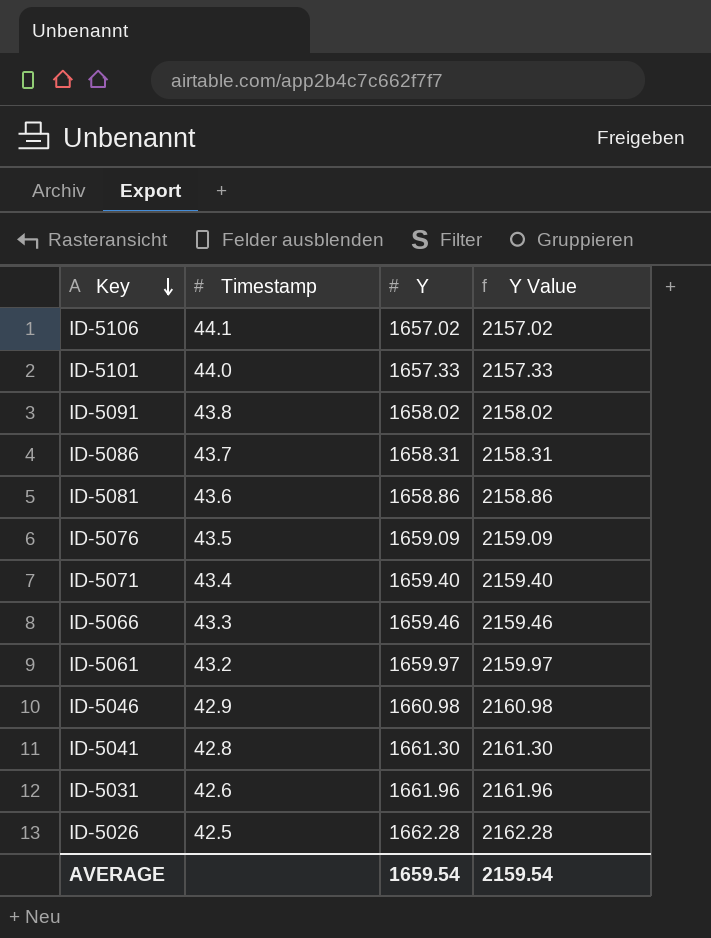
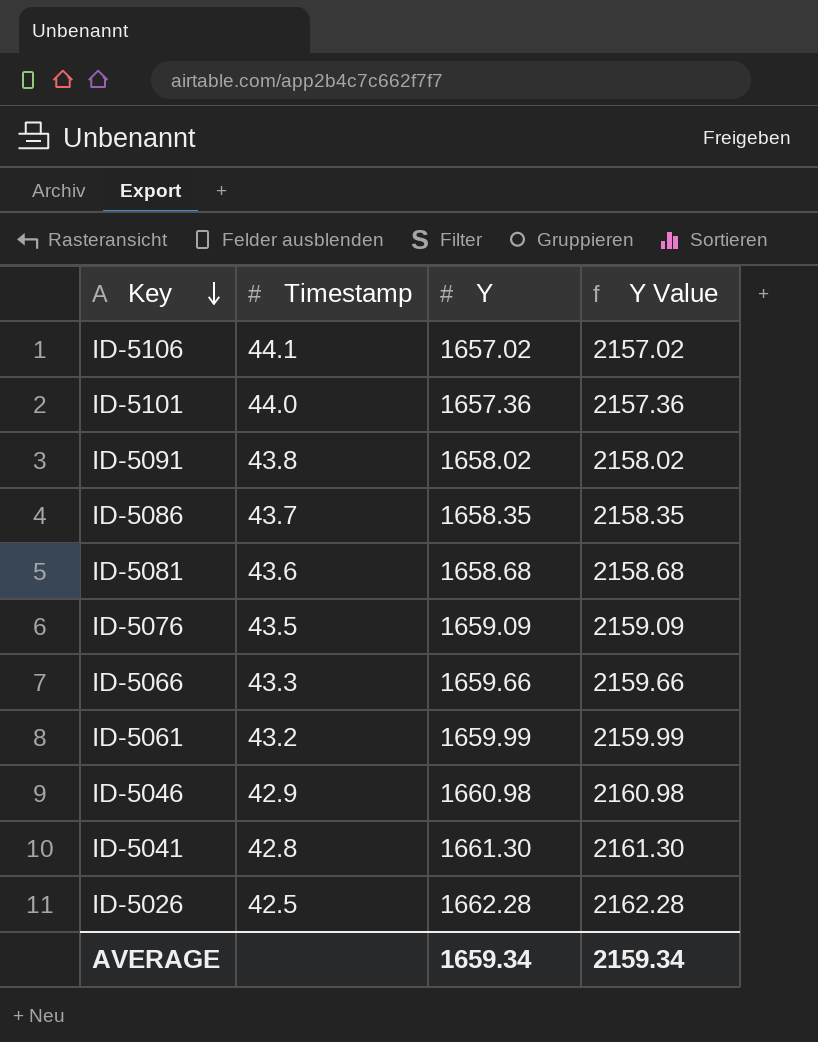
row ID-5071: 43.4 | 1659.40 | 2159.40 -> none
row ID-5031: 42.6 | 1661.96 | 2161.96 -> none
ID-5101 | Y: 1657.33 -> 1657.36
ID-5101 | Y Value: 2157.33 -> 2157.36
ID-5086 | Y: 1658.31 -> 1658.35
ID-5086 | Y Value: 2158.31 -> 2158.35
ID-5081 | Y: 1658.86 -> 1658.68
ID-5081 | Y Value: 2158.86 -> 2158.68
ID-5066 | Y: 1659.46 -> 1659.66
ID-5066 | Y Value: 2159.46 -> 2159.66
ID-5061 | Y: 1659.97 -> 1659.99
ID-5061 | Y Value: 2159.97 -> 2159.99
AVERAGE | Y: 1659.54 -> 1659.34
AVERAGE | Y Value: 2159.54 -> 2159.34

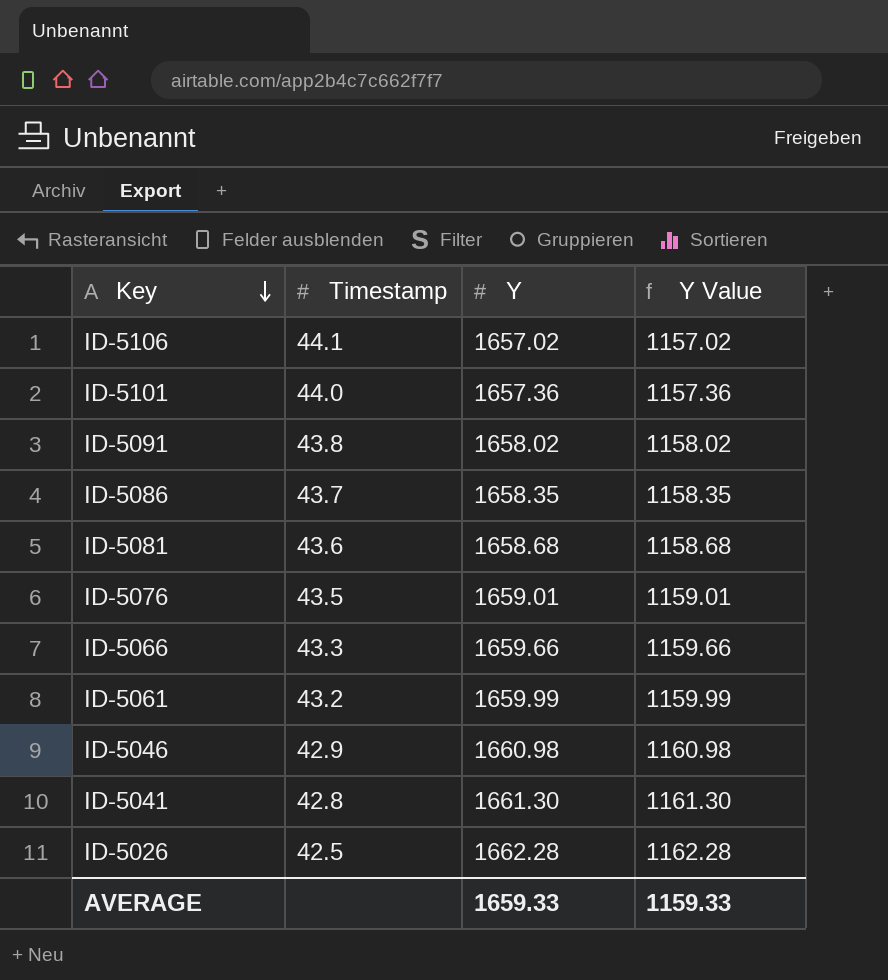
column Y Value | formula: [Y] + 500 -> [Y] - 500
ID-5076 | Y: 1659.09 -> 1659.01
AVERAGE | Y: 1659.34 -> 1659.33
AVERAGE | Y Value: 2159.34 -> 1159.33

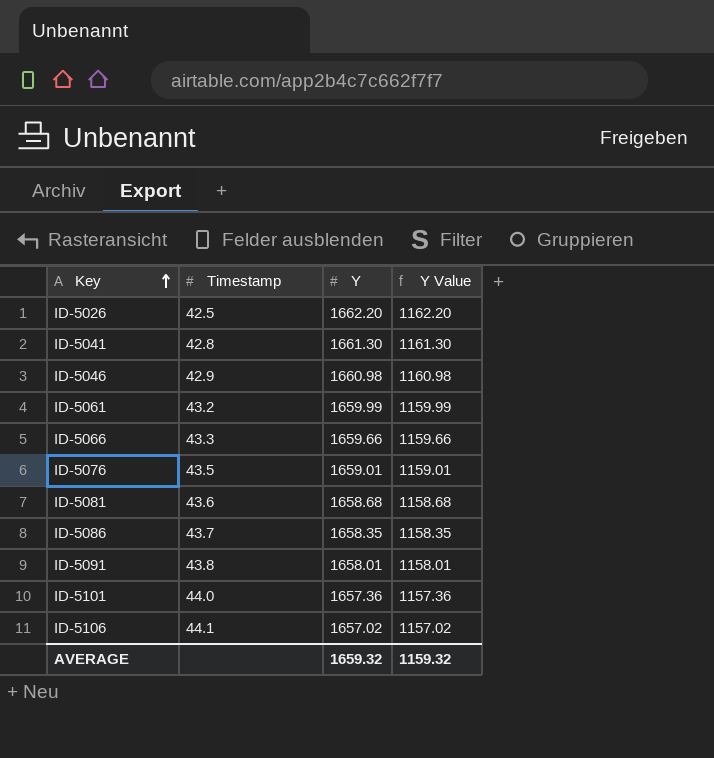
row order: Key descending -> Key ascending
ID-5026 | Y: 1662.28 -> 1662.20
ID-5026 | Y Value: 1162.28 -> 1162.20
ID-5091 | Y: 1658.02 -> 1658.01
ID-5091 | Y Value: 1158.02 -> 1158.01
AVERAGE | Y: 1659.33 -> 1659.32
AVERAGE | Y Value: 1159.33 -> 1159.32

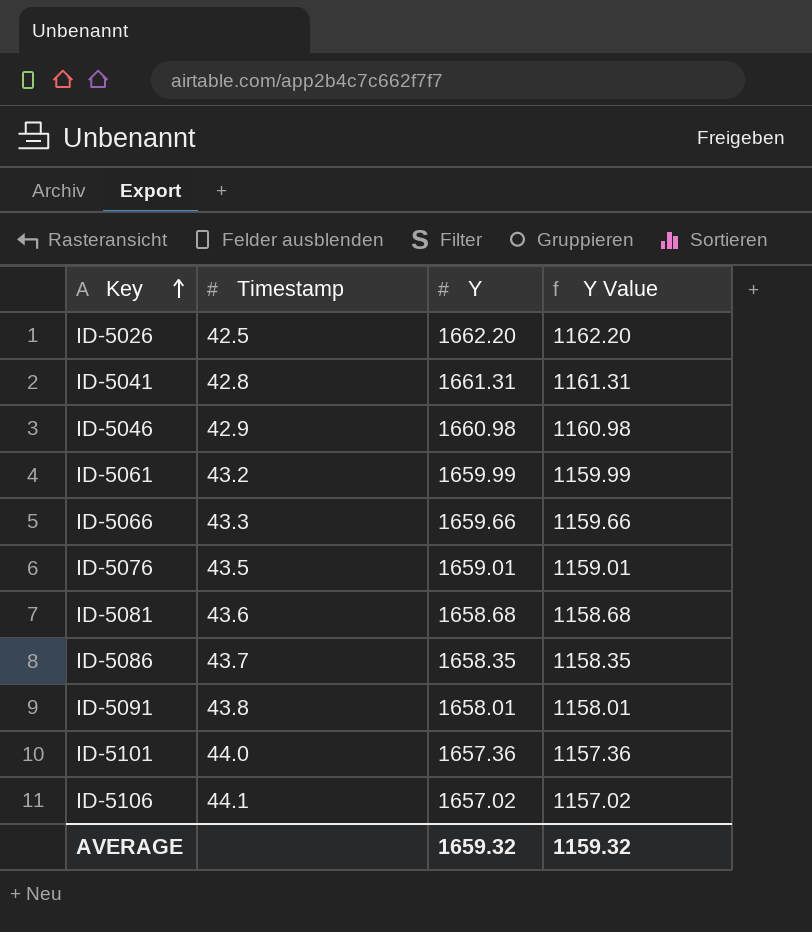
ID-5041 | Y: 1661.30 -> 1661.31
ID-5041 | Y Value: 1161.30 -> 1161.31

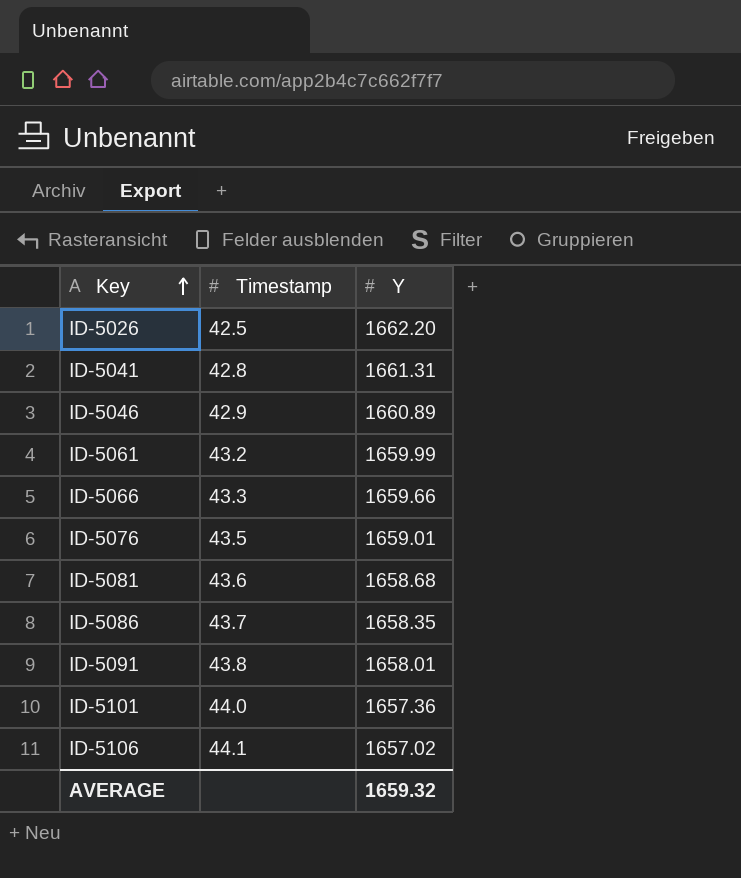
column Y Value | formula: [Y] - 500 -> none
ID-5046 | Y: 1660.98 -> 1660.89

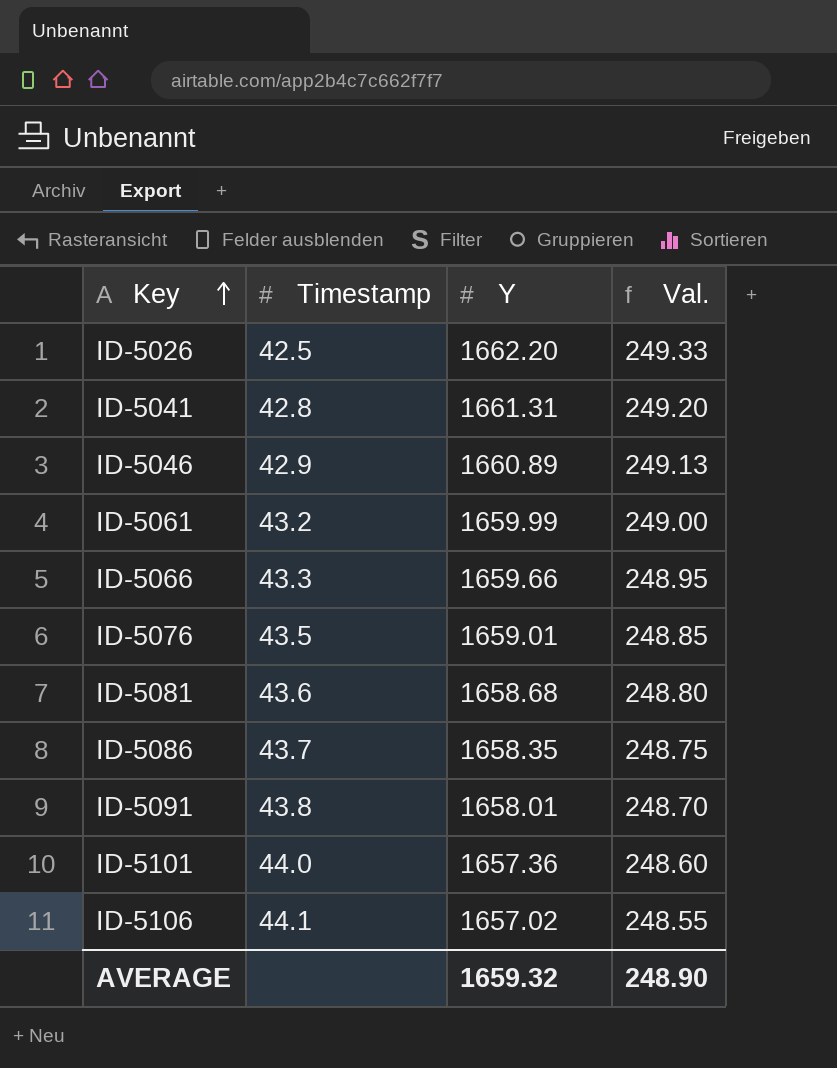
column Val. | formula: none -> [Y] * 0.15

